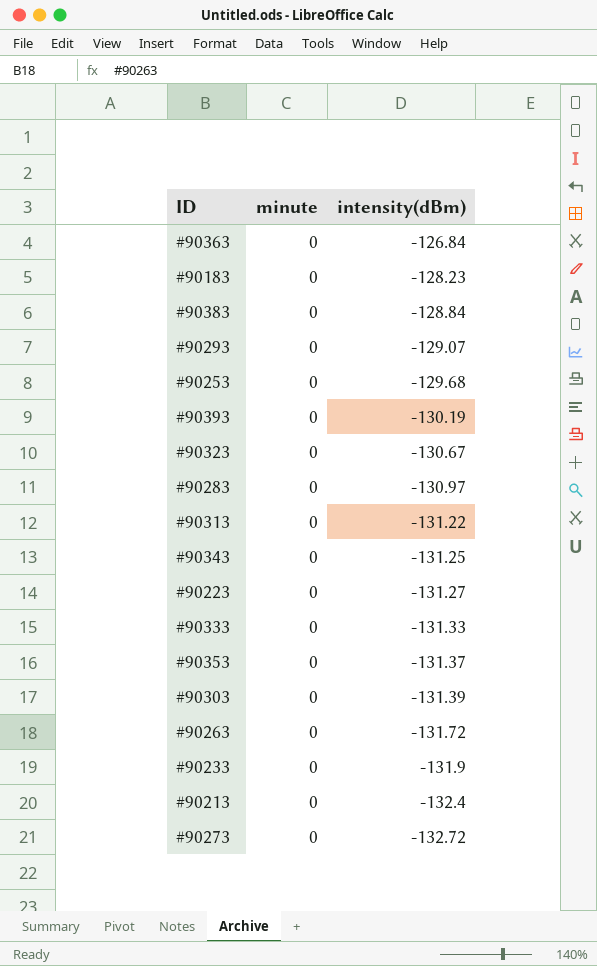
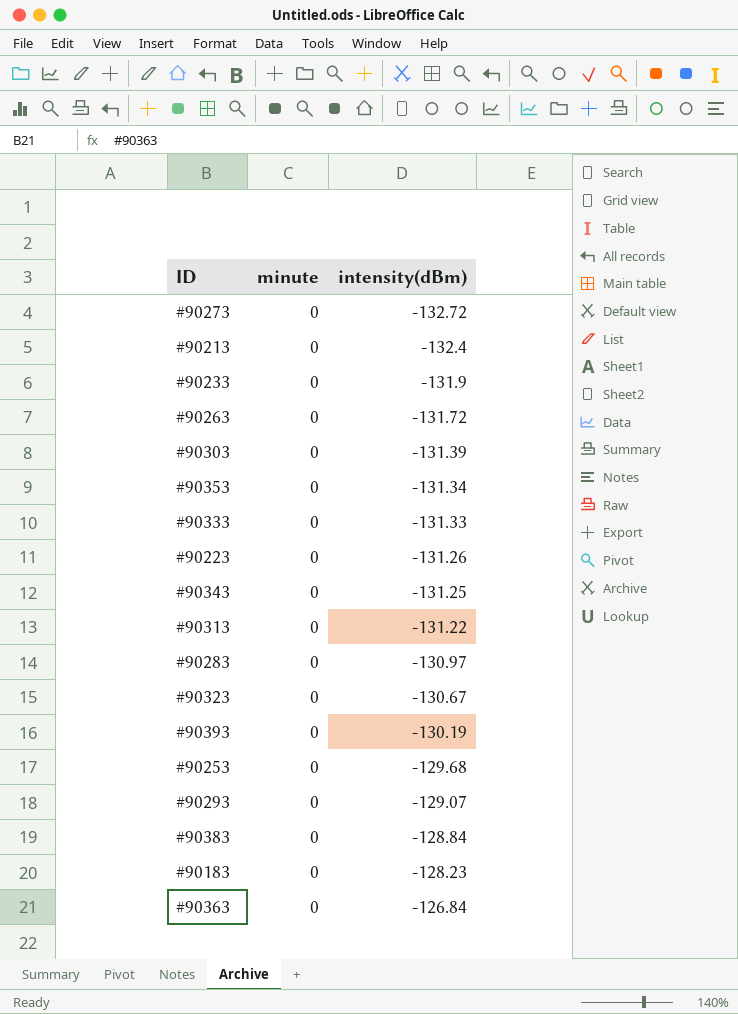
row order: intensity(dBm) descending -> intensity(dBm) ascending
#90353 | intensity(dBm): -131.37 -> -131.34
#90223 | intensity(dBm): -131.27 -> -131.26

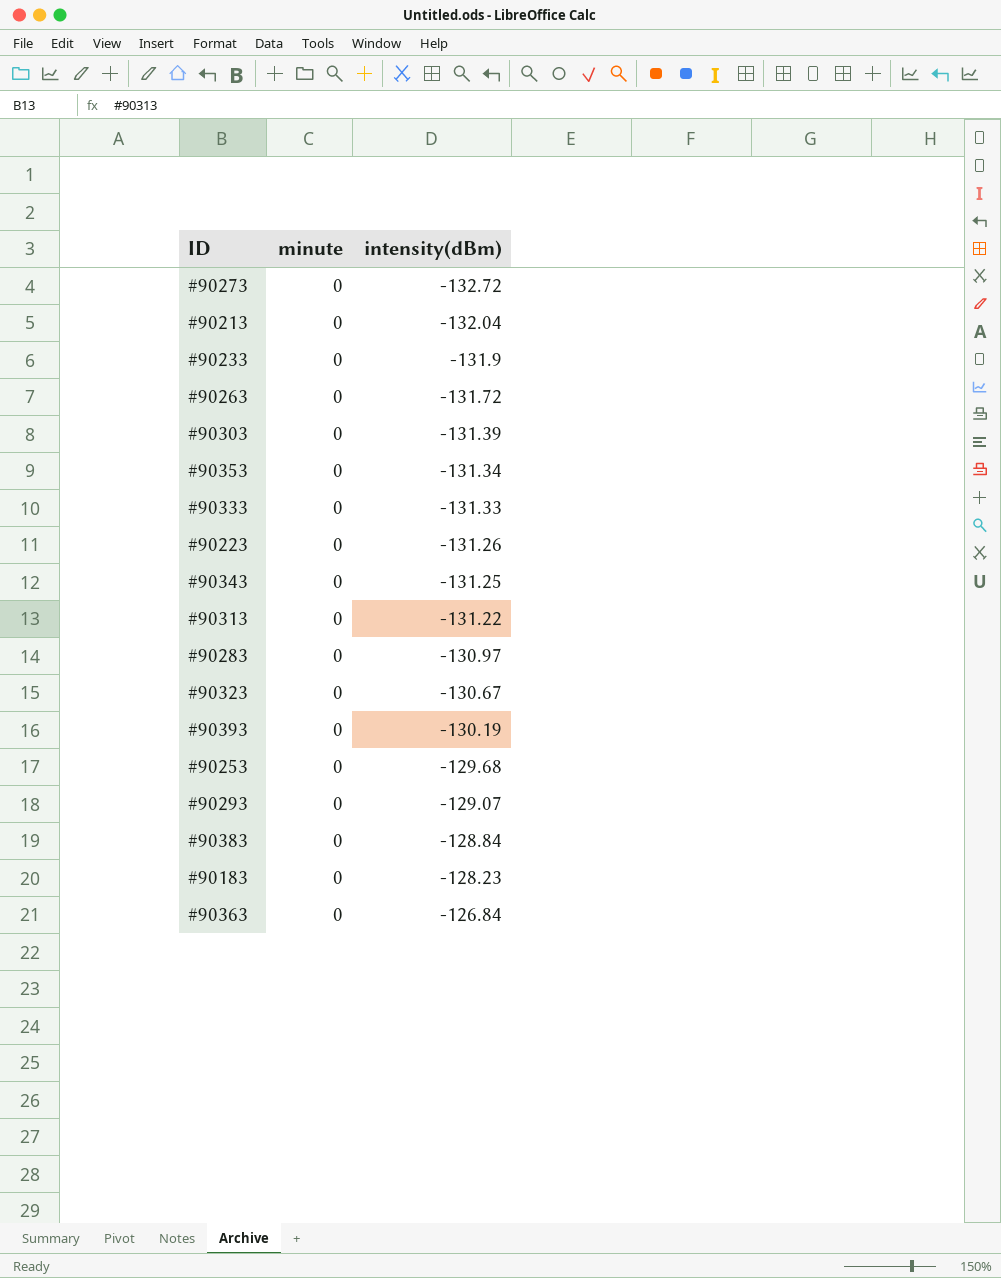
#90213 | intensity(dBm): -132.4 -> -132.04

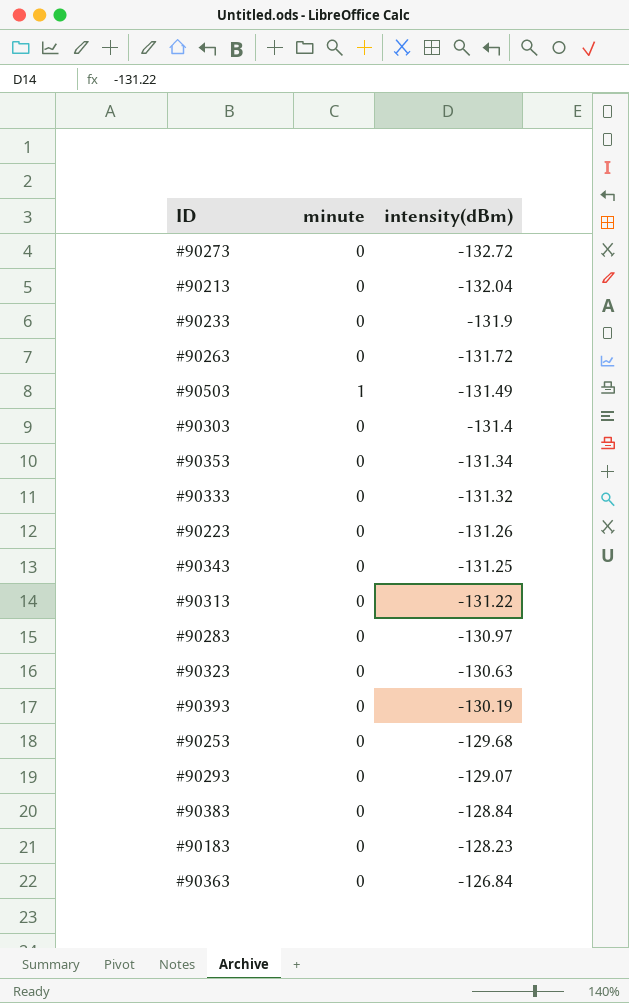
row #90503: none -> 1 | -131.49
#90303 | intensity(dBm): -131.39 -> -131.4
#90333 | intensity(dBm): -131.33 -> -131.32
#90323 | intensity(dBm): -130.67 -> -130.63

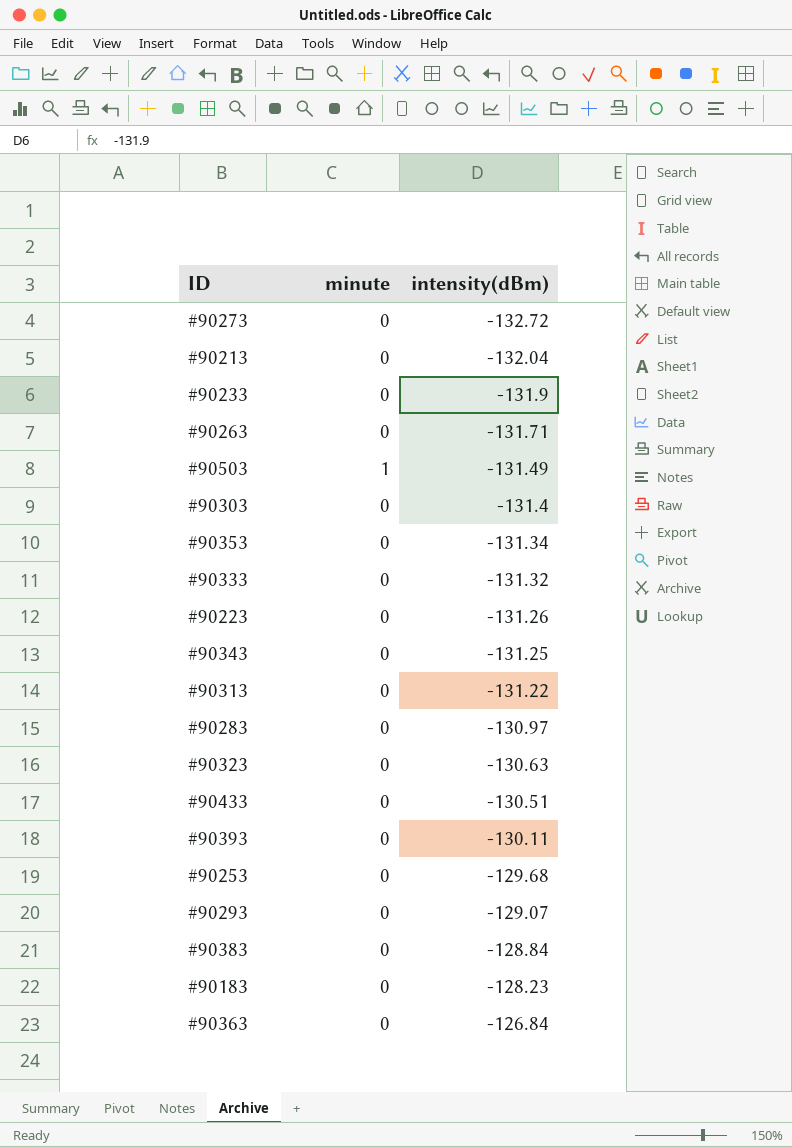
#90263 | intensity(dBm): -131.72 -> -131.71
row #90433: none -> 0 | -130.51
#90393 | intensity(dBm): -130.19 -> -130.11

